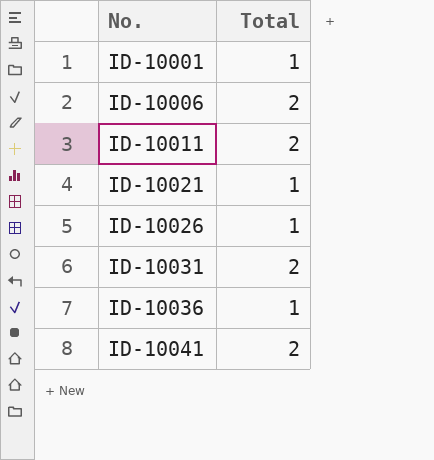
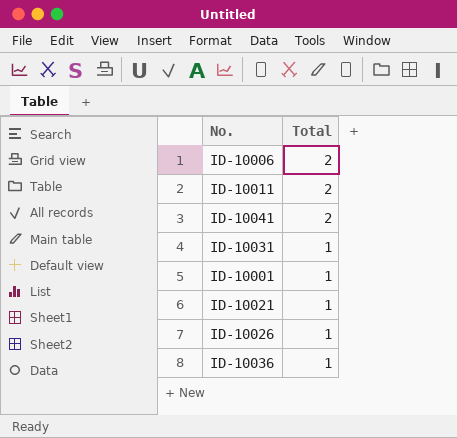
row order: No. ascending -> Total descending
ID-10031 | Total: 2 -> 1

